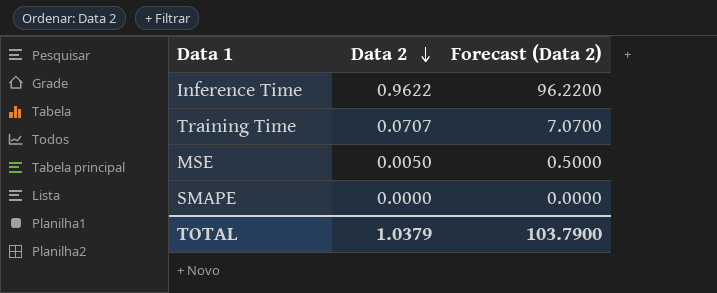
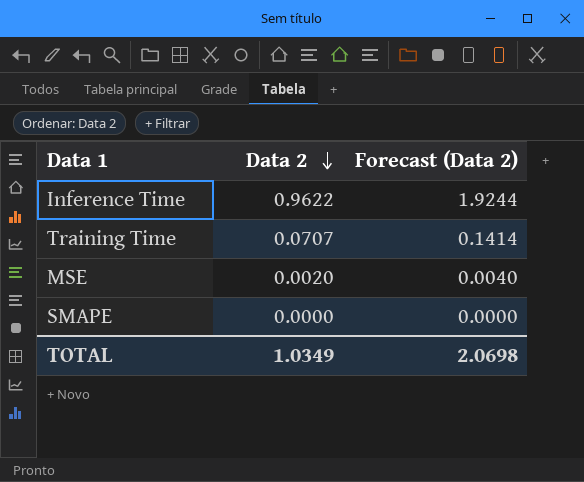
column Forecast (Data 2) | formula: [Data 2] * 100 -> [Data 2] * 2
MSE | Data 2: 0.0050 -> 0.0020
TOTAL | Data 2: 1.0379 -> 1.0349
TOTAL | Forecast (Data 2): 103.7900 -> 2.0698

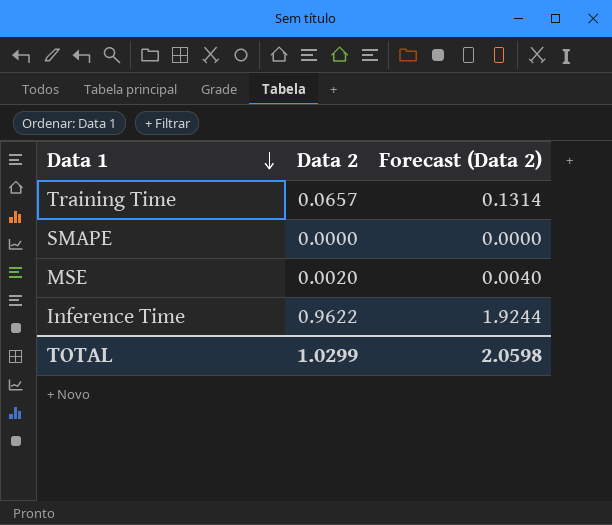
row order: Data 2 descending -> Data 1 descending
Training Time | Data 2: 0.0707 -> 0.0657
Training Time | Forecast (Data 2): 0.1414 -> 0.1314
TOTAL | Data 2: 1.0349 -> 1.0299
TOTAL | Forecast (Data 2): 2.0698 -> 2.0598

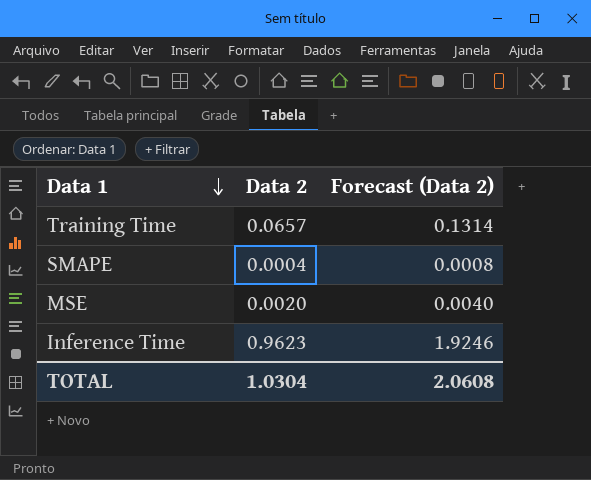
SMAPE | Data 2: 0.0000 -> 0.0004
SMAPE | Forecast (Data 2): 0.0000 -> 0.0008
Inference Time | Data 2: 0.9622 -> 0.9623
Inference Time | Forecast (Data 2): 1.9244 -> 1.9246
TOTAL | Data 2: 1.0299 -> 1.0304
TOTAL | Forecast (Data 2): 2.0598 -> 2.0608

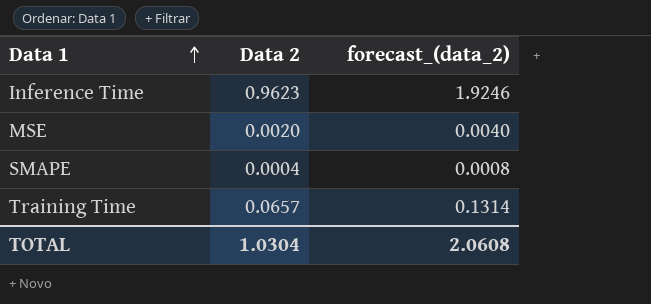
row order: Data 1 descending -> Data 1 ascending
column name: Forecast (Data 2) -> forecast_(data_2)

